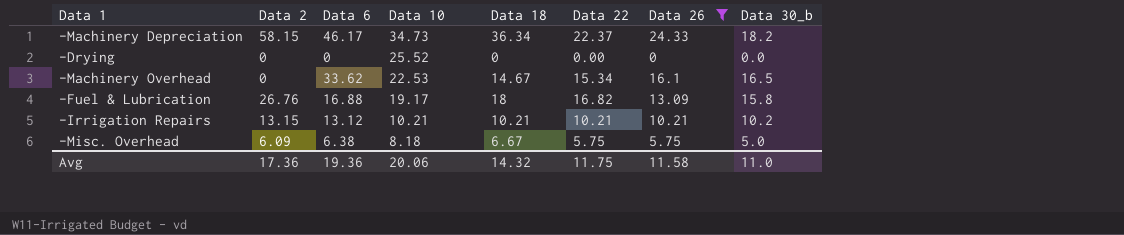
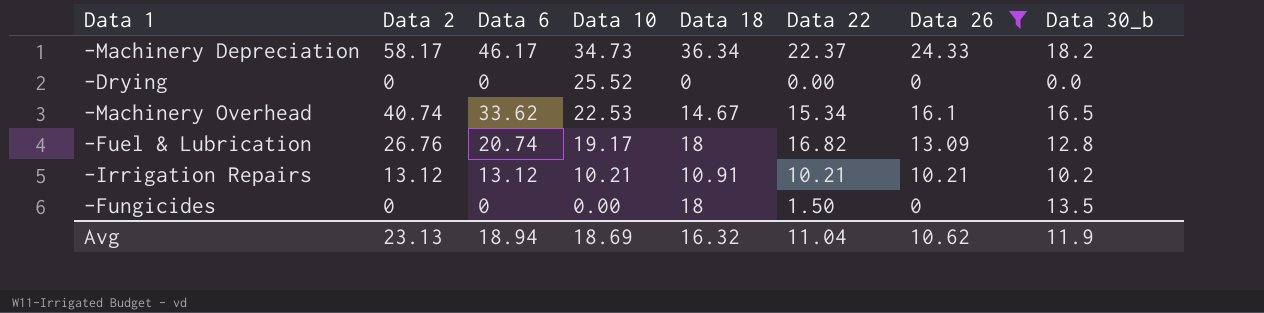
row -Misc. Overhead: 6.09 | 6.38 | 8.18 | 6.67 | 5.75 | 5.75 | 5.0 -> none
-Machinery Depreciation | Data 2: 58.15 -> 58.17
-Machinery Overhead | Data 2: 0 -> 40.74
-Fuel & Lubrication | Data 6: 16.88 -> 20.74
-Fuel & Lubrication | Data 30_b: 15.8 -> 12.8
-Irrigation Repairs | Data 2: 13.15 -> 13.12
-Irrigation Repairs | Data 18: 10.21 -> 10.91
row -Fungicides: none -> 0 | 0 | 0.00 | 18 | 1.50 | 0 | 13.5
Avg | Data 2: 17.36 -> 23.13
Avg | Data 6: 19.36 -> 18.94
Avg | Data 10: 20.06 -> 18.69
Avg | Data 18: 14.32 -> 16.32
Avg | Data 22: 11.75 -> 11.04
Avg | Data 26: 11.58 -> 10.62
Avg | Data 30_b: 11.0 -> 11.9

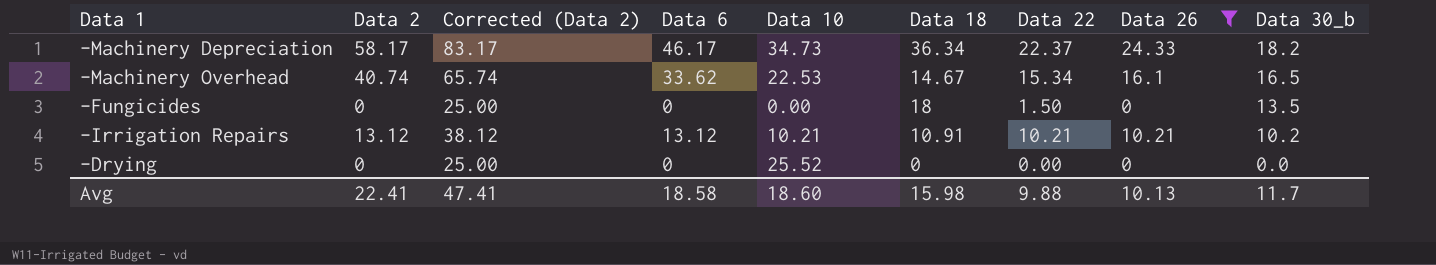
row order: Data 10 descending -> Data 30_b descending
column Corrected (Data 2) | formula: none -> [Data 2] + 25
row -Fuel & Lubrication: 26.76 | 20.74 | 19.17 | 18 | 16.82 | 13.09 | 12.8 -> none
Avg | Data 2: 23.13 -> 22.41
Avg | Data 6: 18.94 -> 18.58
Avg | Data 10: 18.69 -> 18.60
Avg | Data 18: 16.32 -> 15.98
Avg | Data 22: 11.04 -> 9.88
Avg | Data 26: 10.62 -> 10.13
Avg | Data 30_b: 11.9 -> 11.7

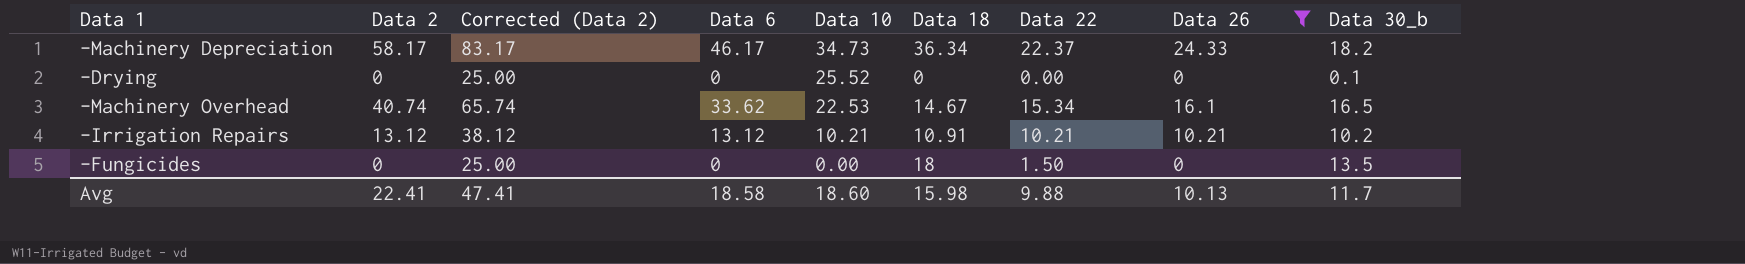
row order: Data 30_b descending -> Data 10 descending
-Drying | Data 30_b: 0.0 -> 0.1

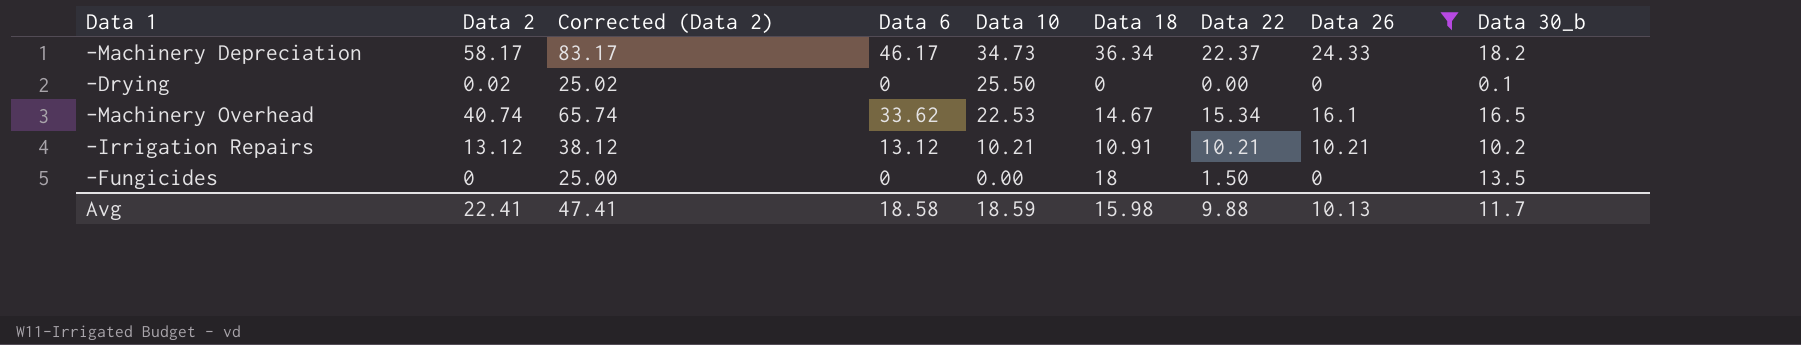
-Drying | Data 2: 0 -> 0.02
-Drying | Corrected (Data 2): 25.00 -> 25.02
-Drying | Data 10: 25.52 -> 25.50
Avg | Data 10: 18.60 -> 18.59

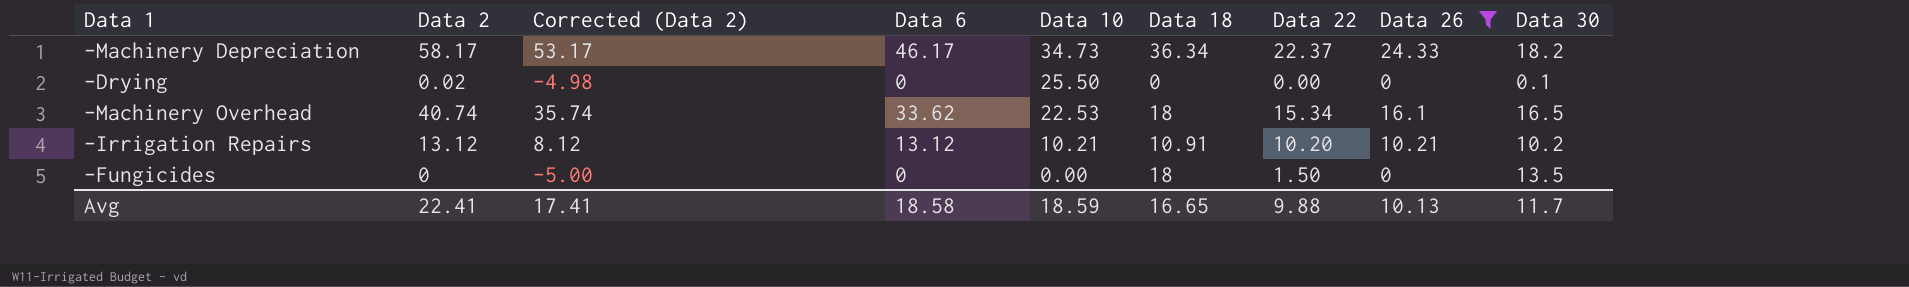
column Corrected (Data 2) | formula: [Data 2] + 25 -> [Data 2] - 5
column name: Data 30_b -> Data 30
-Machinery Overhead | Data 18: 14.67 -> 18
-Irrigation Repairs | Data 22: 10.21 -> 10.20
Avg | Corrected (Data 2): 47.41 -> 17.41
Avg | Data 18: 15.98 -> 16.65

